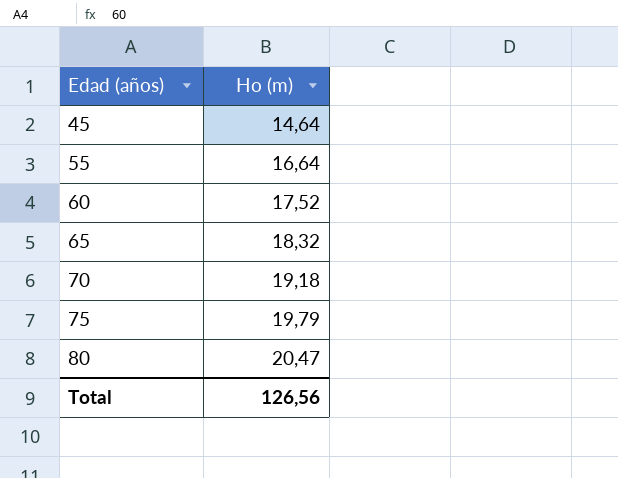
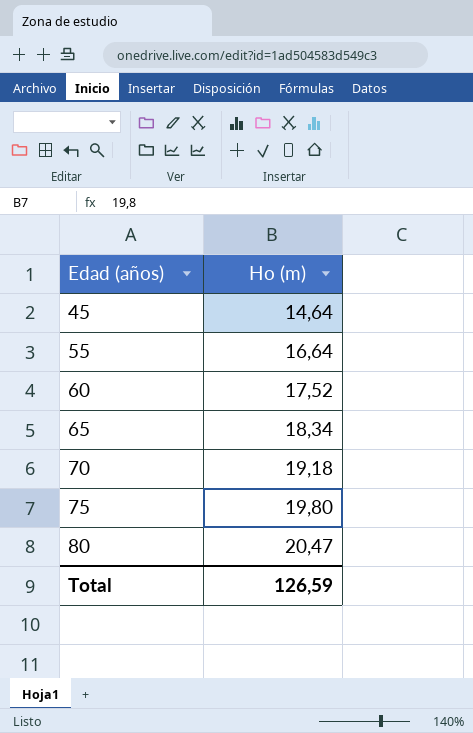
65 | Ho (m): 18,32 -> 18,34
75 | Ho (m): 19,79 -> 19,80
Total | Ho (m): 126,56 -> 126,59

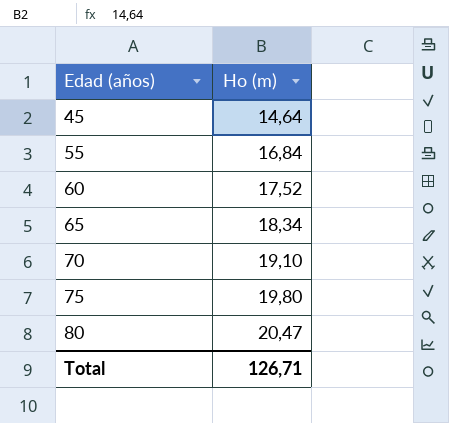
55 | Ho (m): 16,64 -> 16,84
70 | Ho (m): 19,18 -> 19,10
Total | Ho (m): 126,59 -> 126,71

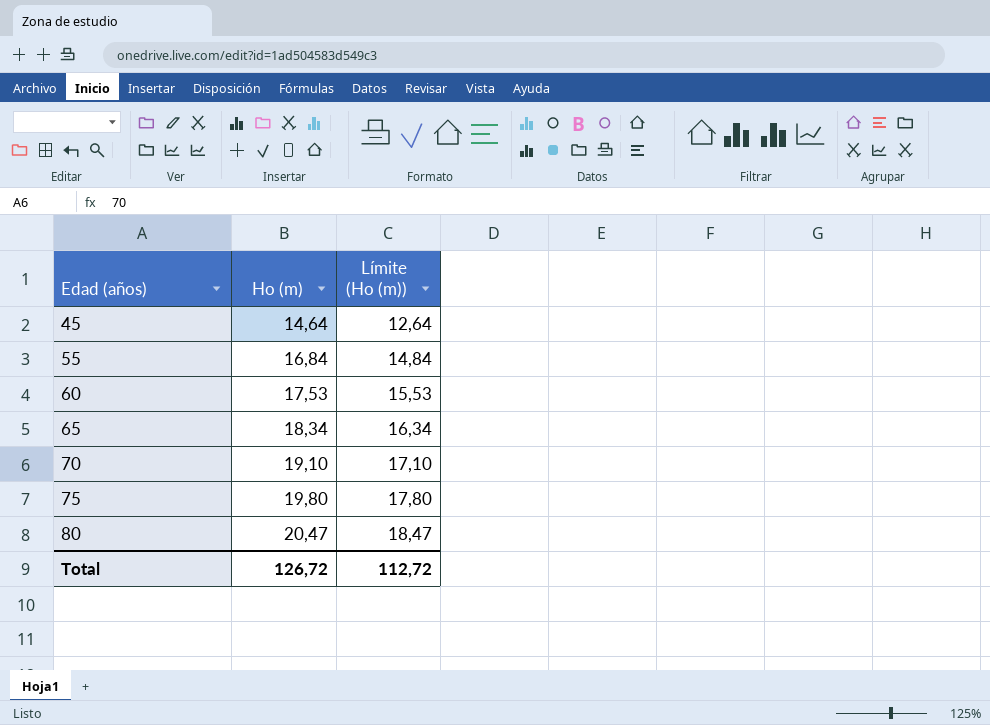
column Límite (Ho (m)) | formula: none -> [Ho (m)] - 2
60 | Ho (m): 17,52 -> 17,53
Total | Ho (m): 126,71 -> 126,72

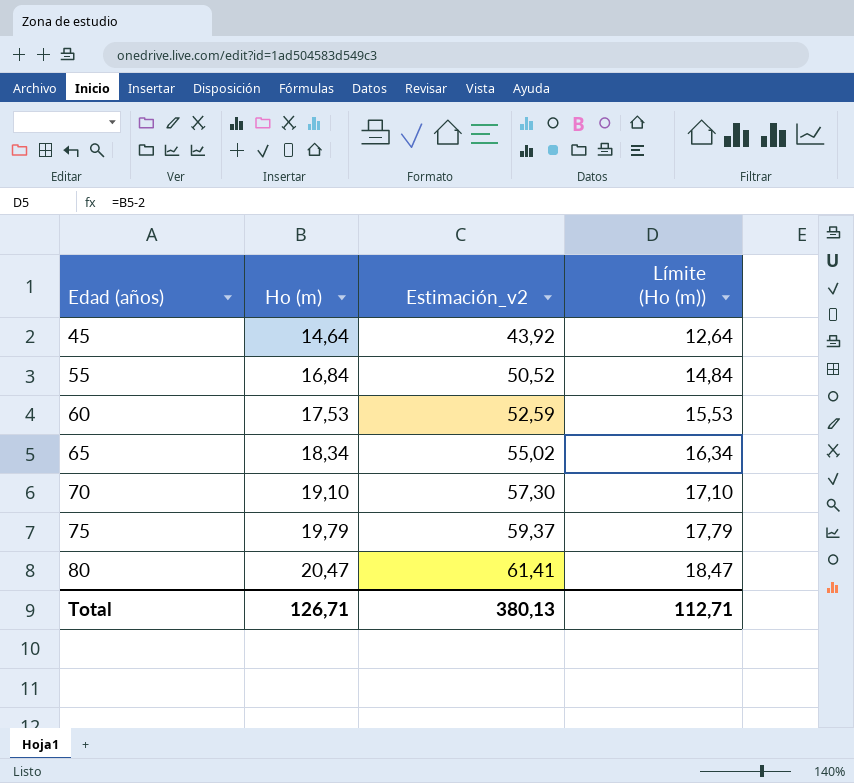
column Estimación_v2 | formula: none -> [Ho (m)] * 3
75 | Ho (m): 19,80 -> 19,79
75 | Límite (Ho (m)): 17,80 -> 17,79
Total | Ho (m): 126,72 -> 126,71
Total | Límite (Ho (m)): 112,72 -> 112,71

